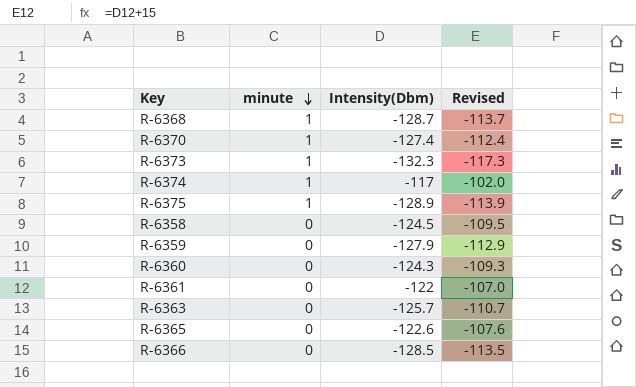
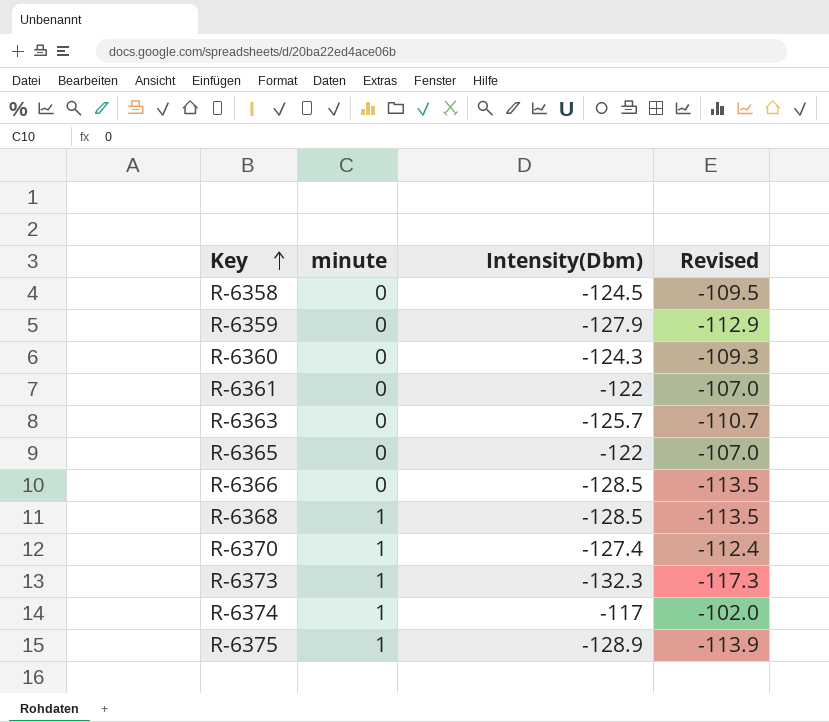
row order: minute descending -> Key ascending
R-6365 | Intensity(Dbm): -122.6 -> -122
R-6365 | Revised: -107.6 -> -107.0
R-6368 | Intensity(Dbm): -128.7 -> -128.5
R-6368 | Revised: -113.7 -> -113.5

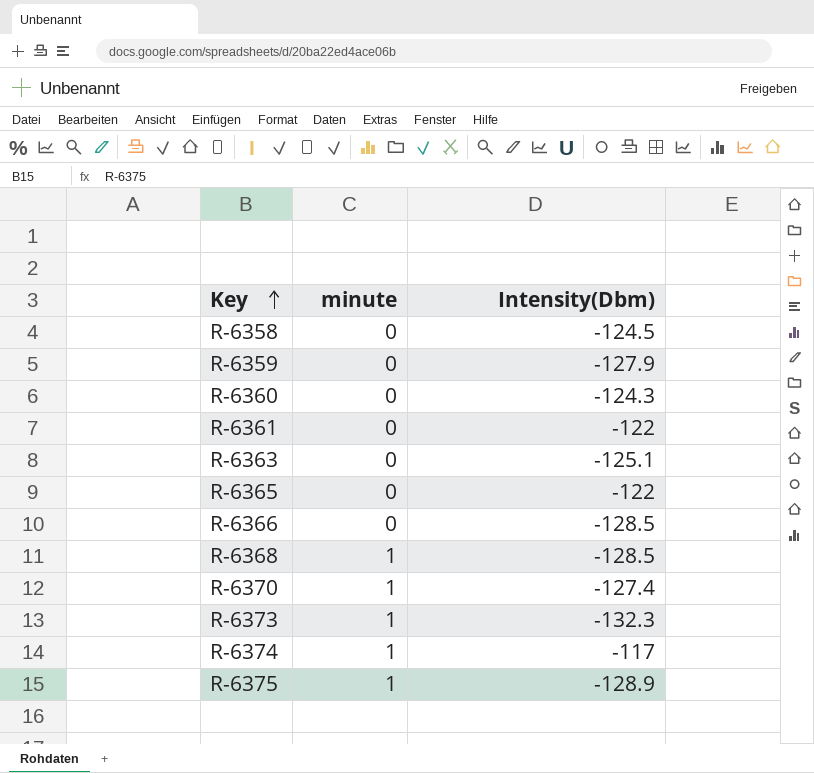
column Revised | formula: [Intensity(Dbm)] + 15 -> none
R-6363 | Intensity(Dbm): -125.7 -> -125.1

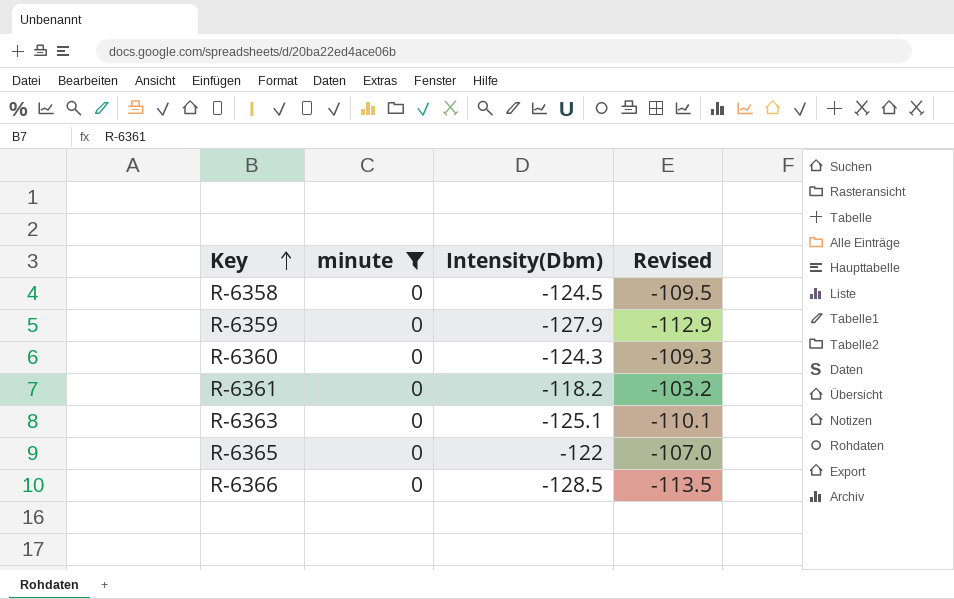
filter: none -> minute = 0
column Revised | formula: none -> [Intensity(Dbm)] + 15
R-6361 | Intensity(Dbm): -122 -> -118.2

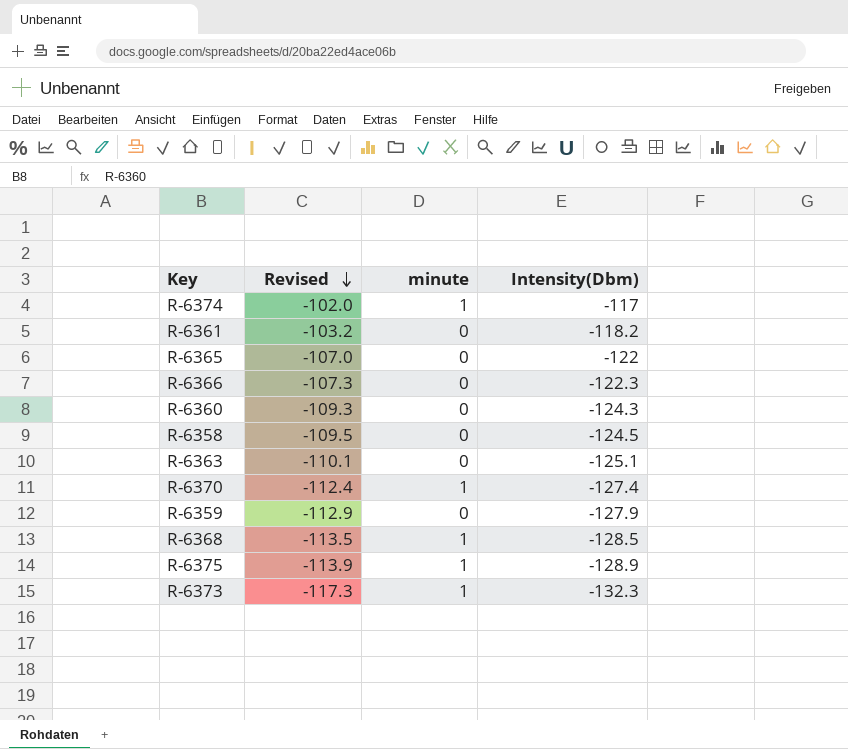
filter: minute = 0 -> none
row order: Key ascending -> Revised descending
column Revised | position: 4 -> 2
R-6366 | Revised: -113.5 -> -107.3
R-6366 | Intensity(Dbm): -128.5 -> -122.3

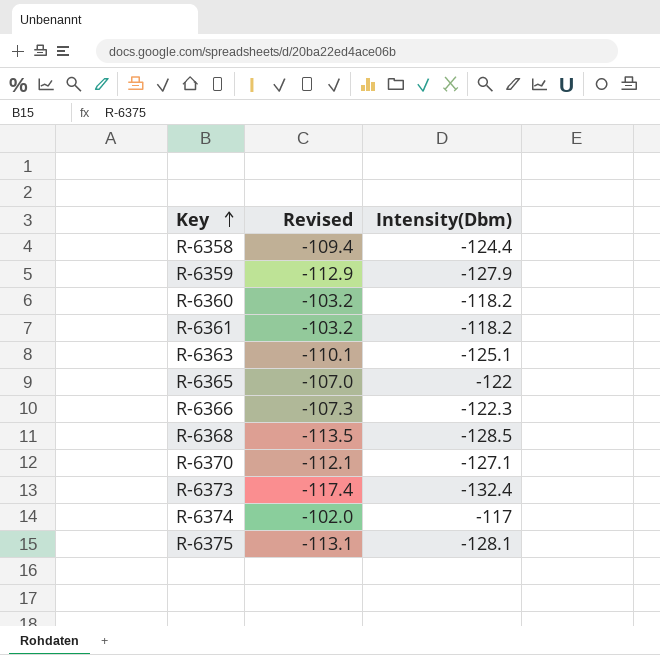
row order: Revised descending -> Key ascending
column minute | position: 3 -> none
R-6358 | Revised: -109.5 -> -109.4
R-6358 | Intensity(Dbm): -124.5 -> -124.4
R-6360 | Revised: -109.3 -> -103.2
R-6360 | Intensity(Dbm): -124.3 -> -118.2
R-6370 | Revised: -112.4 -> -112.1
R-6370 | Intensity(Dbm): -127.4 -> -127.1
R-6373 | Revised: -117.3 -> -117.4
R-6373 | Intensity(Dbm): -132.3 -> -132.4
R-6375 | Revised: -113.9 -> -113.1
R-6375 | Intensity(Dbm): -128.9 -> -128.1

